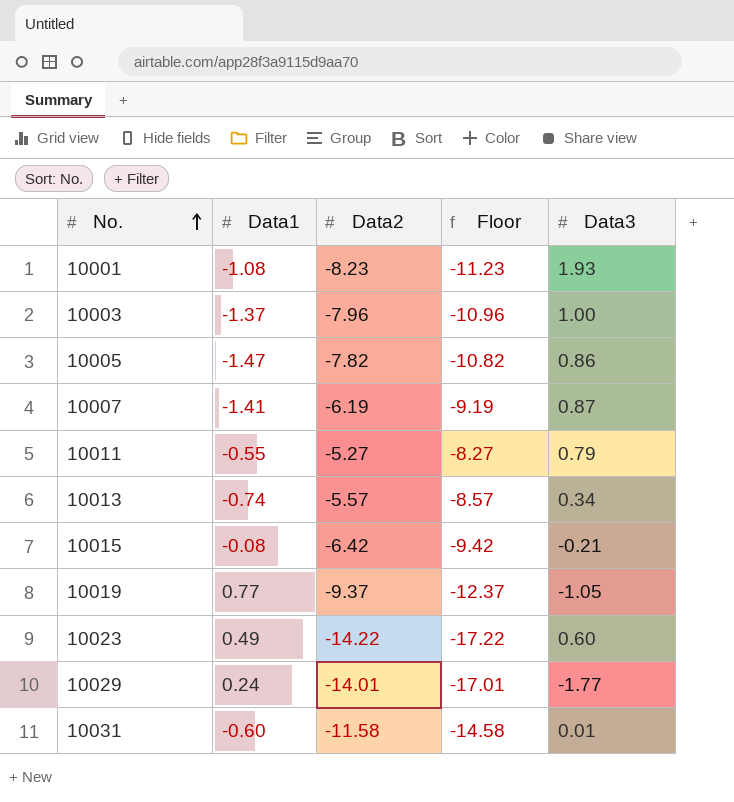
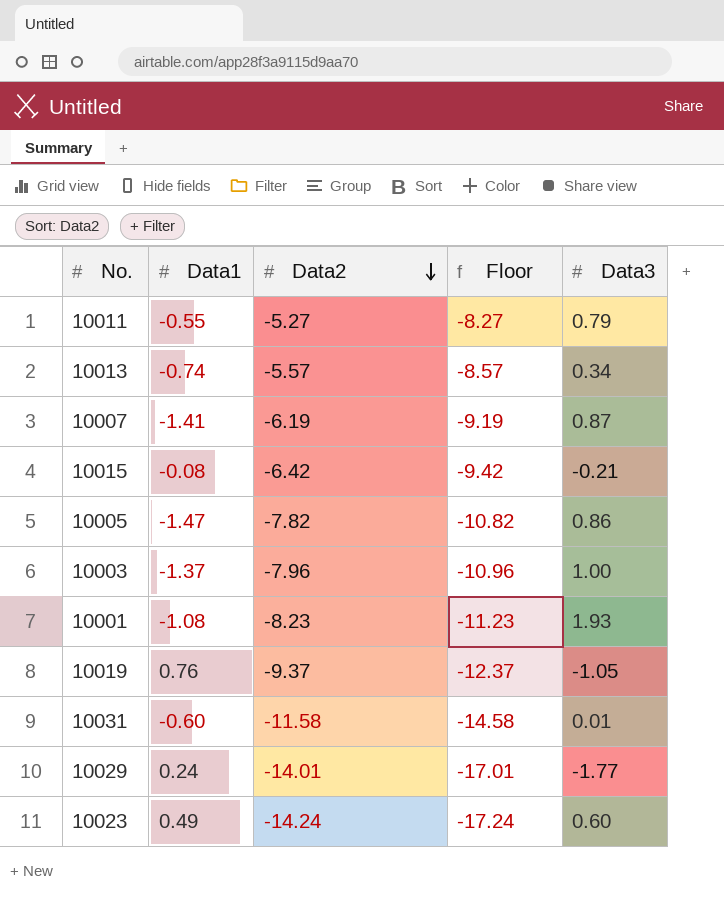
row order: No. ascending -> Data2 descending
10019 | Data1: 0.77 -> 0.76
10023 | Data2: -14.22 -> -14.24
10023 | Floor: -17.22 -> -17.24

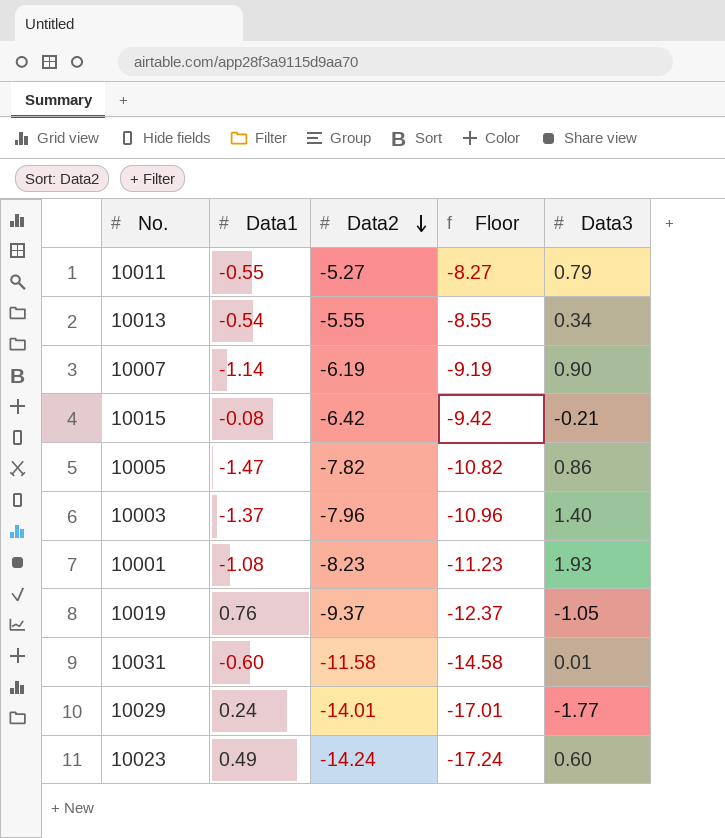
10013 | Data1: -0.74 -> -0.54
10013 | Data2: -5.57 -> -5.55
10013 | Floor: -8.57 -> -8.55
10007 | Data1: -1.41 -> -1.14
10007 | Data3: 0.87 -> 0.90
10003 | Data3: 1.00 -> 1.40

